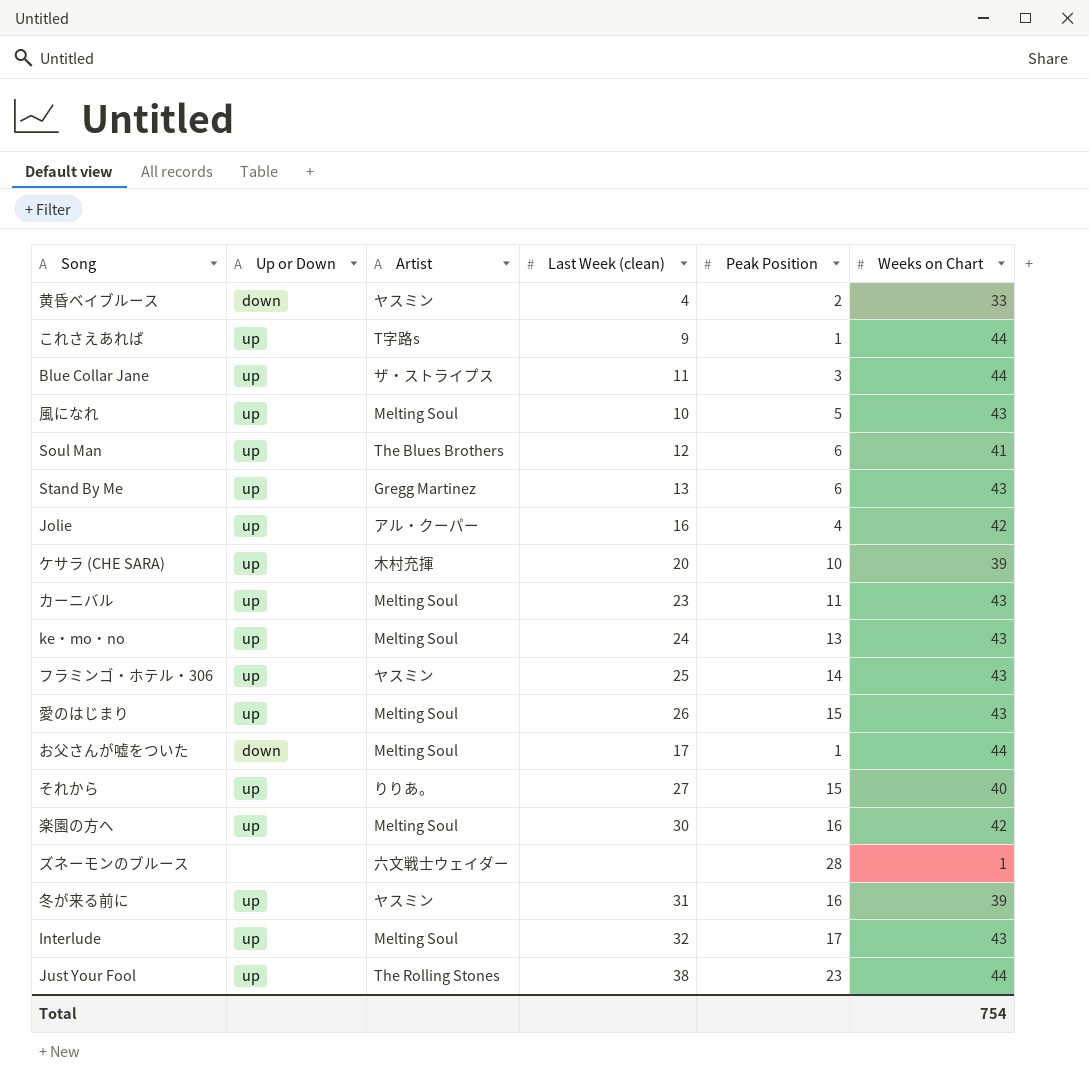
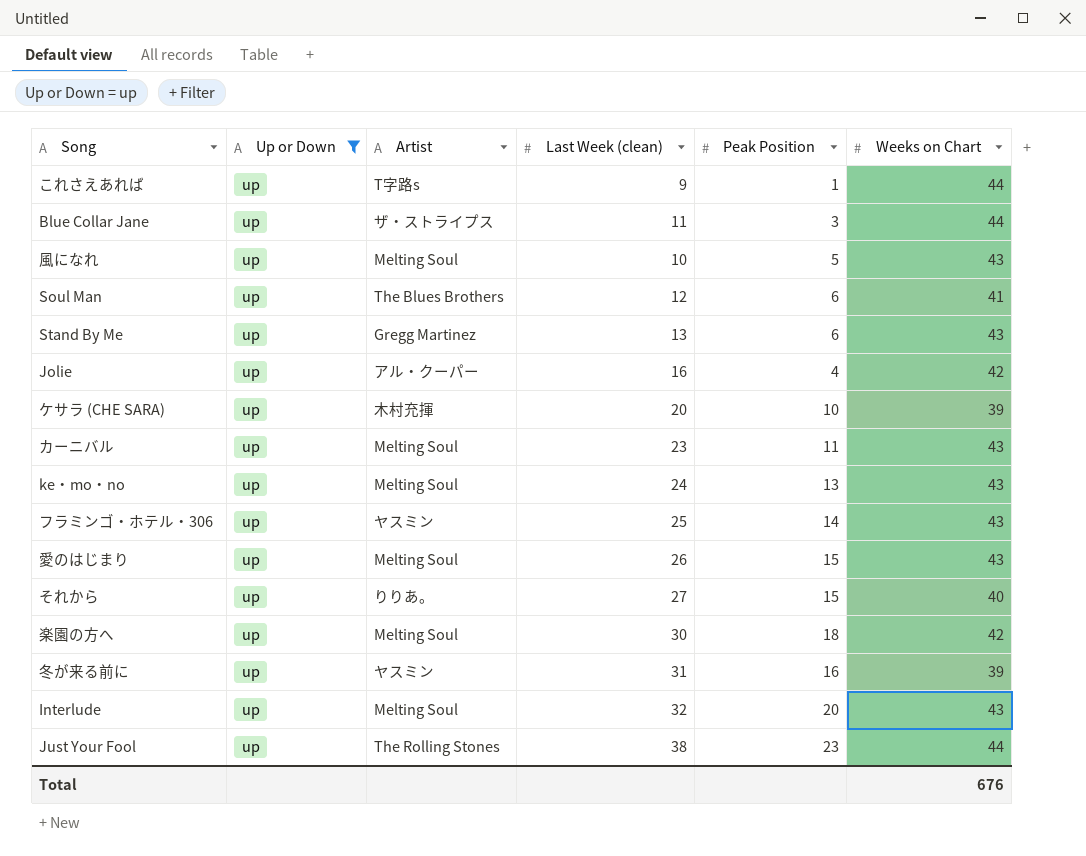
filter: none -> Up or Down = up
楽園の方へ | Peak Position: 16 -> 18
Interlude | Peak Position: 17 -> 20
Total | Weeks on Chart: 754 -> 676

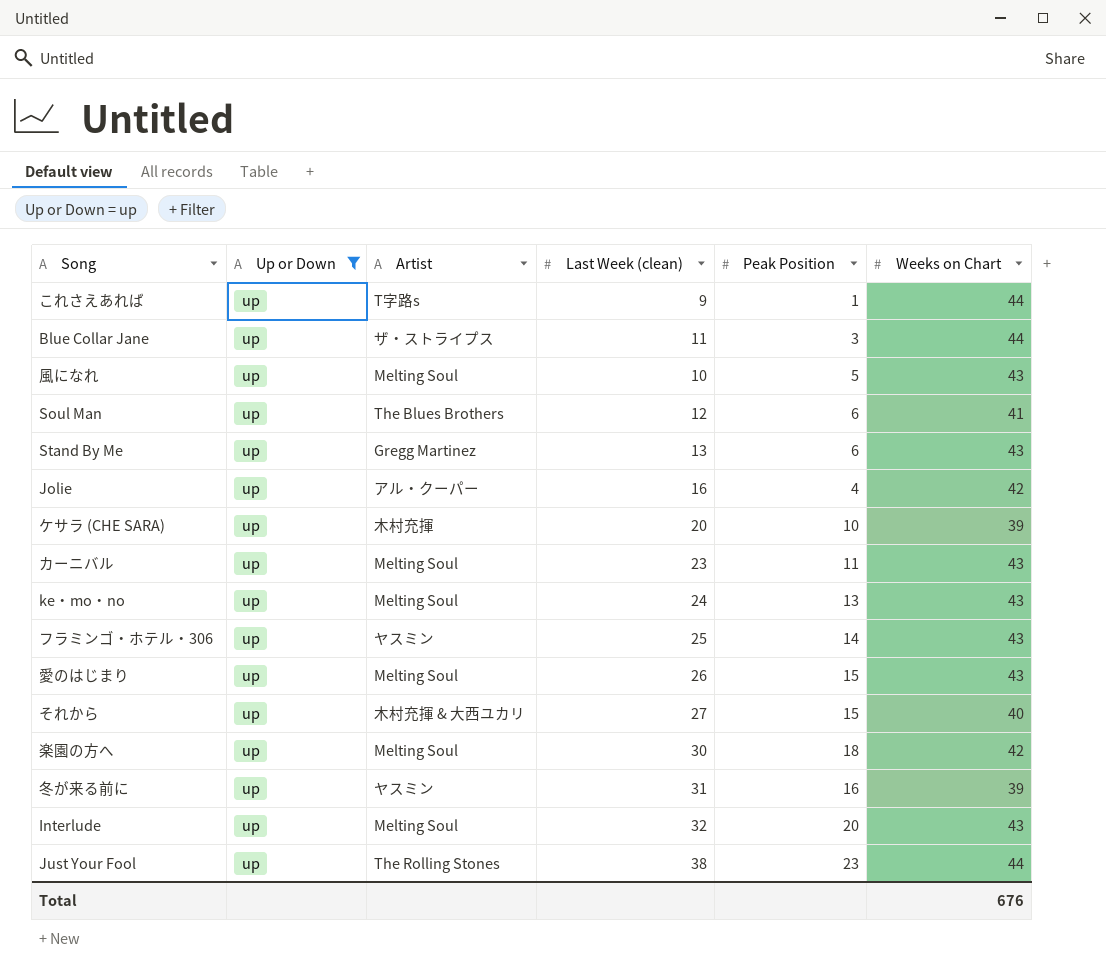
それから | Artist: りりあ。 -> 木村充揮 & 大西ユカリ

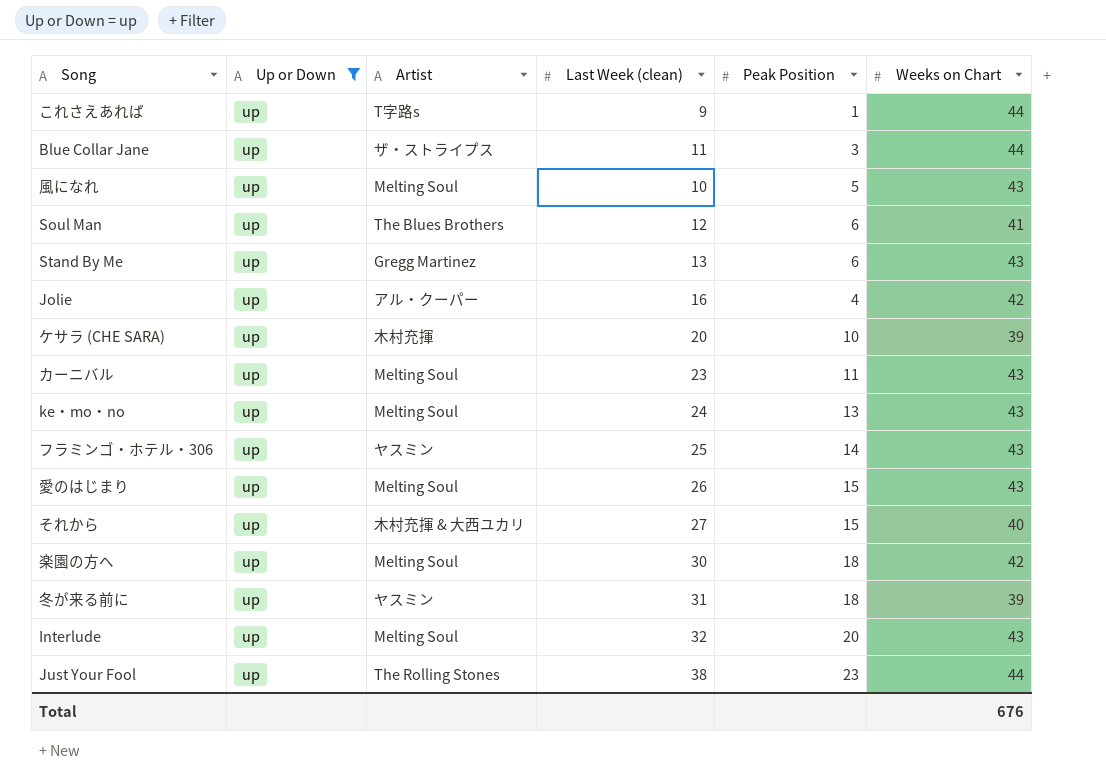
冬が来る前に | Peak Position: 16 -> 18

